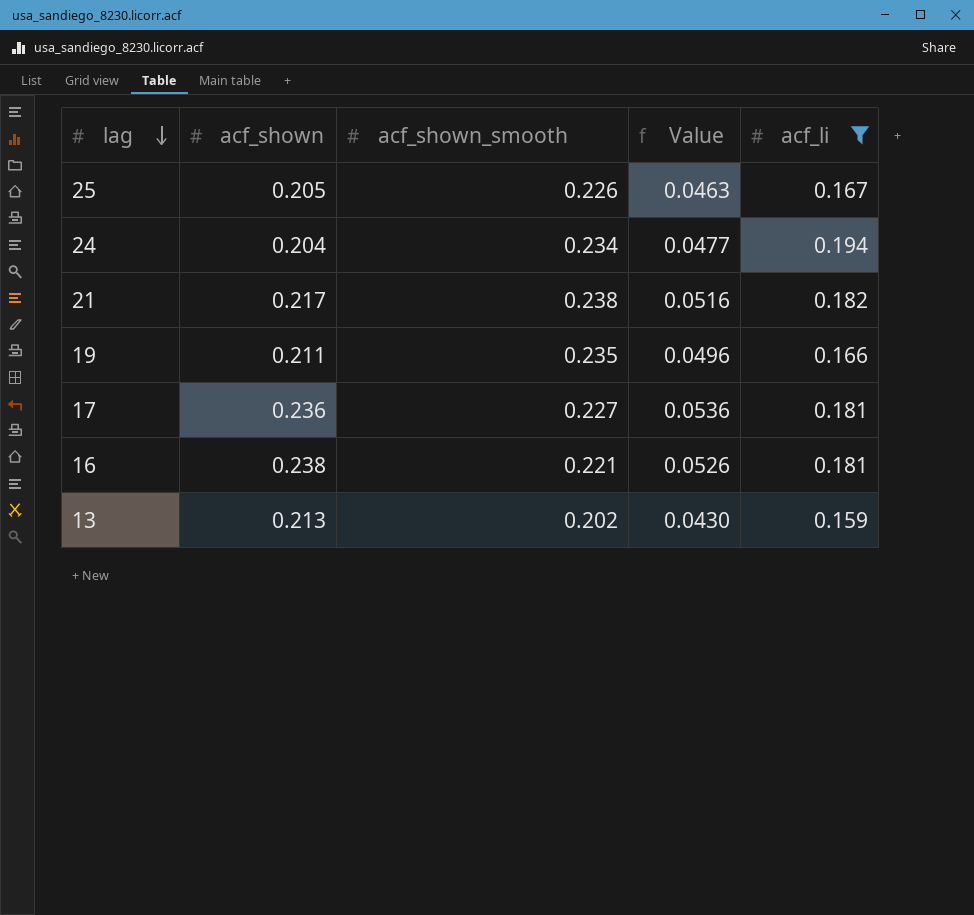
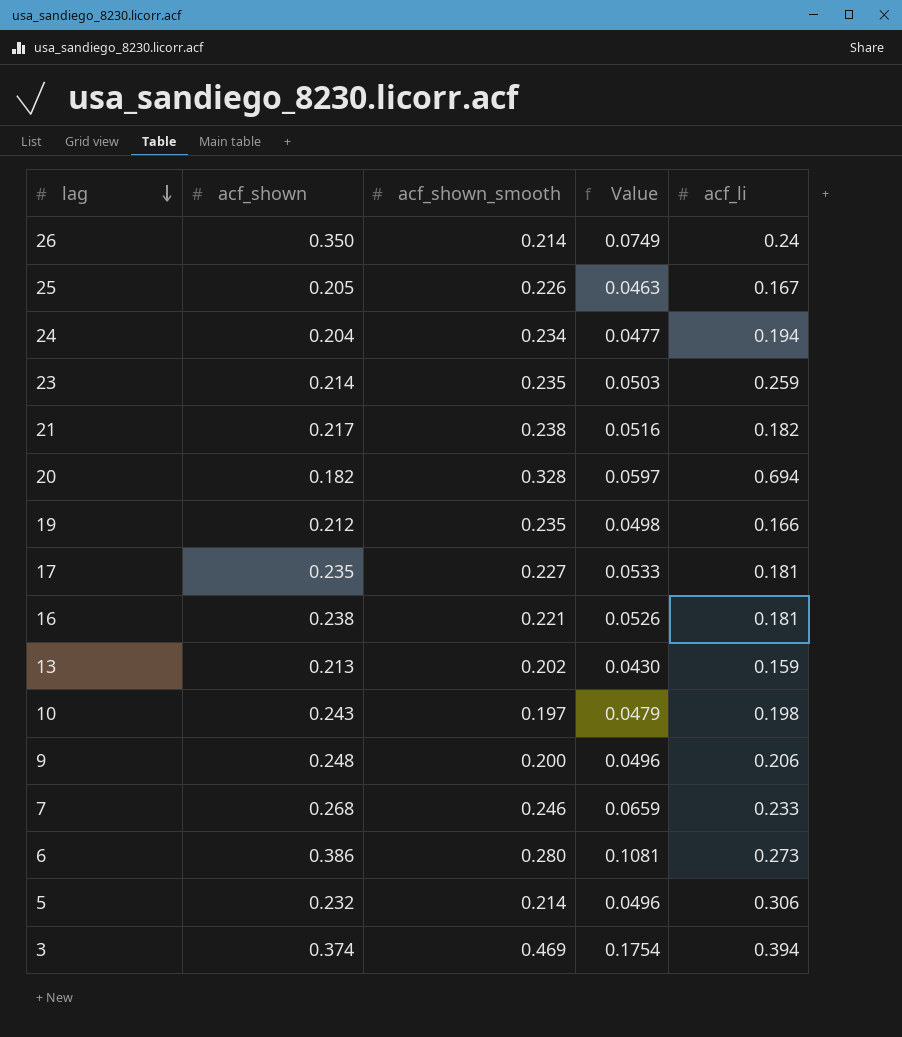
filter: acf_li <= 0.194 -> none
19 | acf_shown: 0.211 -> 0.212
19 | Value: 0.0496 -> 0.0498
17 | acf_shown: 0.236 -> 0.235
17 | Value: 0.0536 -> 0.0533

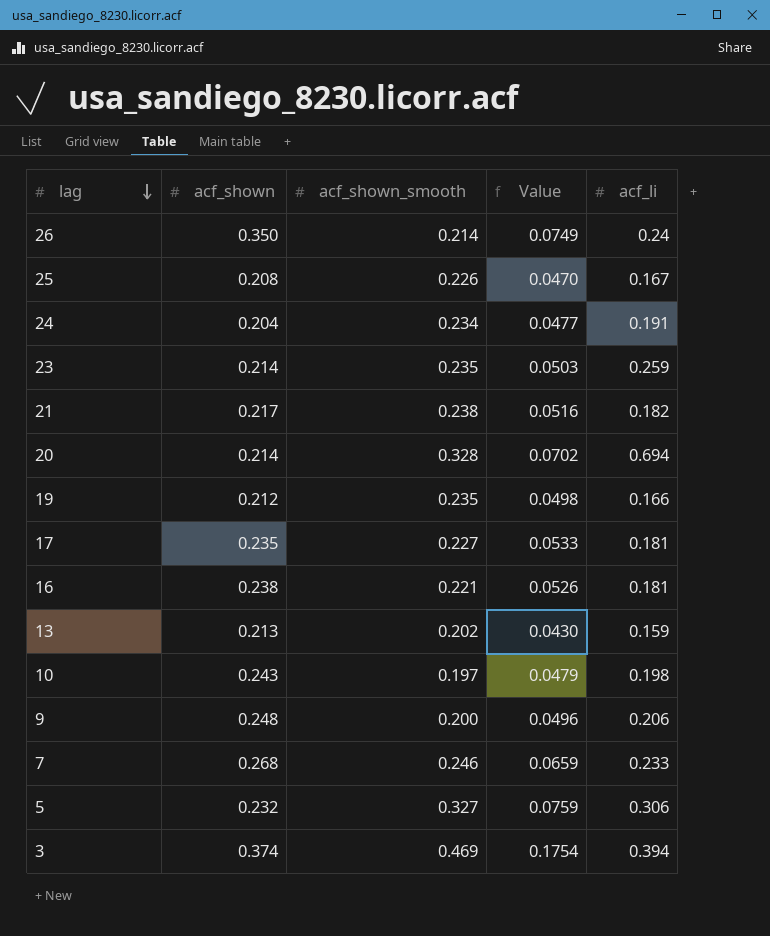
row 6: 0.386 | 0.280 | 0.1081 | 0.273 -> none
25 | acf_shown: 0.205 -> 0.208
25 | Value: 0.0463 -> 0.0470
24 | acf_li: 0.194 -> 0.191
20 | acf_shown: 0.182 -> 0.214
20 | Value: 0.0597 -> 0.0702
5 | acf_shown_smooth: 0.214 -> 0.327
5 | Value: 0.0496 -> 0.0759

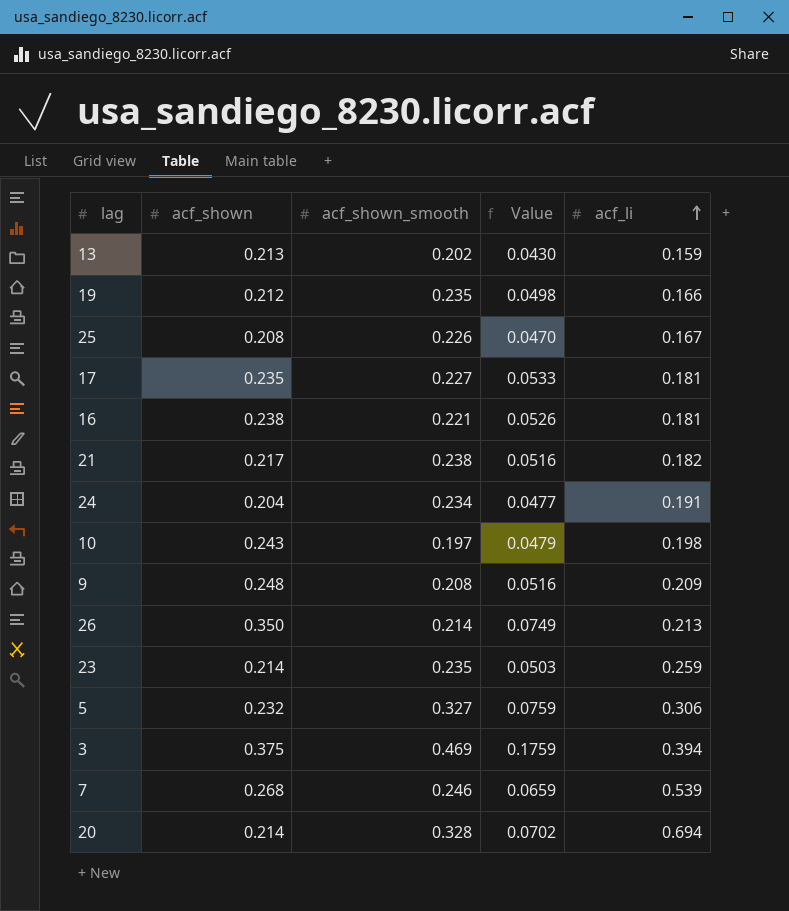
row order: lag descending -> acf_li ascending
9 | acf_shown_smooth: 0.200 -> 0.208
9 | Value: 0.0496 -> 0.0516
9 | acf_li: 0.206 -> 0.209
26 | acf_li: 0.24 -> 0.213
3 | acf_shown: 0.374 -> 0.375
3 | Value: 0.1754 -> 0.1759
7 | acf_li: 0.233 -> 0.539

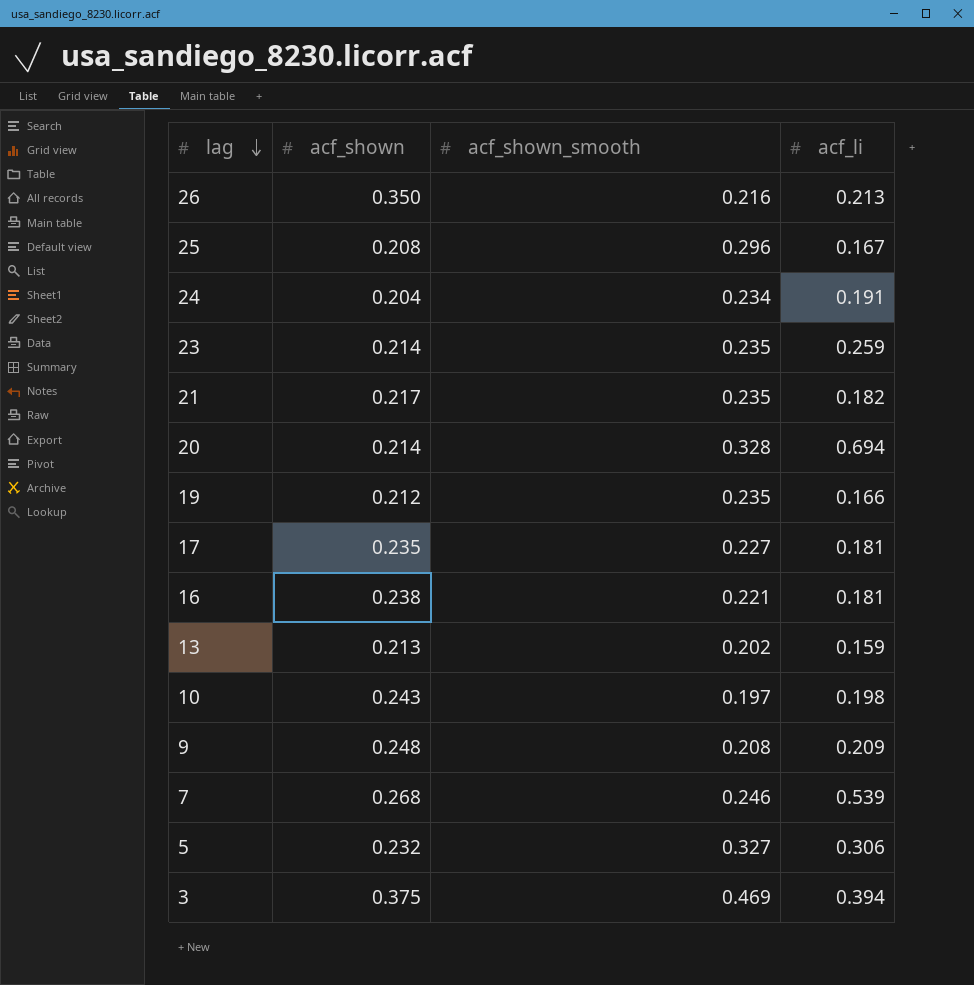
row order: acf_li ascending -> lag descending
column Value | formula: [acf_shown] * [acf_shown_smooth] -> none
26 | acf_shown_smooth: 0.214 -> 0.216
25 | acf_shown_smooth: 0.226 -> 0.296
21 | acf_shown_smooth: 0.238 -> 0.235

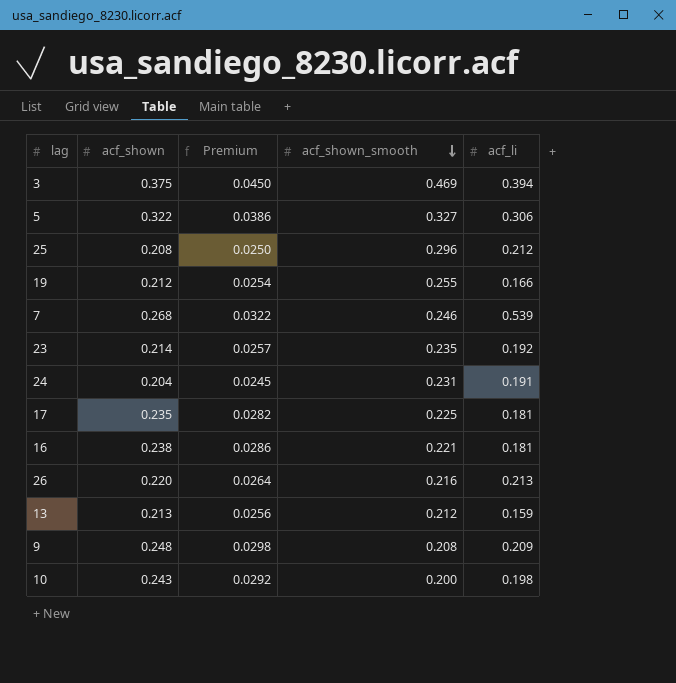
row order: lag descending -> acf_shown_smooth descending
column Premium | formula: none -> [acf_shown] * 0.12
row 21: 0.217 | 0.235 | 0.182 -> none
row 20: 0.214 | 0.328 | 0.694 -> none
5 | acf_shown: 0.232 -> 0.322
25 | acf_li: 0.167 -> 0.212
19 | acf_shown_smooth: 0.235 -> 0.255
23 | acf_li: 0.259 -> 0.192
24 | acf_shown_smooth: 0.234 -> 0.231
17 | acf_shown_smooth: 0.227 -> 0.225
26 | acf_shown: 0.350 -> 0.220
13 | acf_shown_smooth: 0.202 -> 0.212
10 | acf_shown_smooth: 0.197 -> 0.200

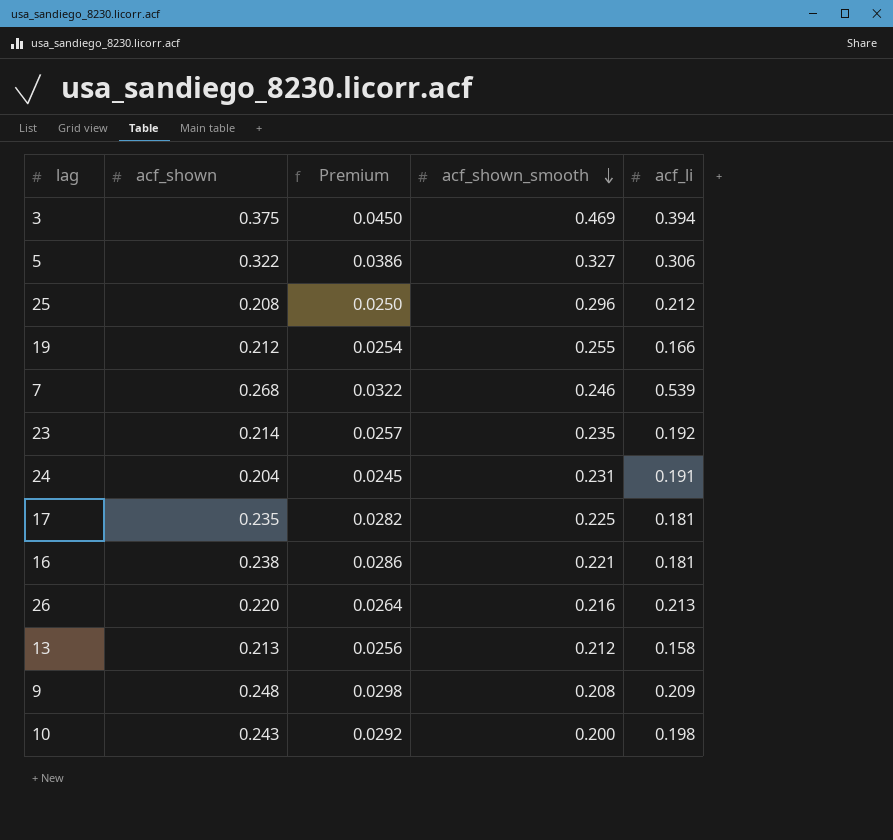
13 | acf_li: 0.159 -> 0.158

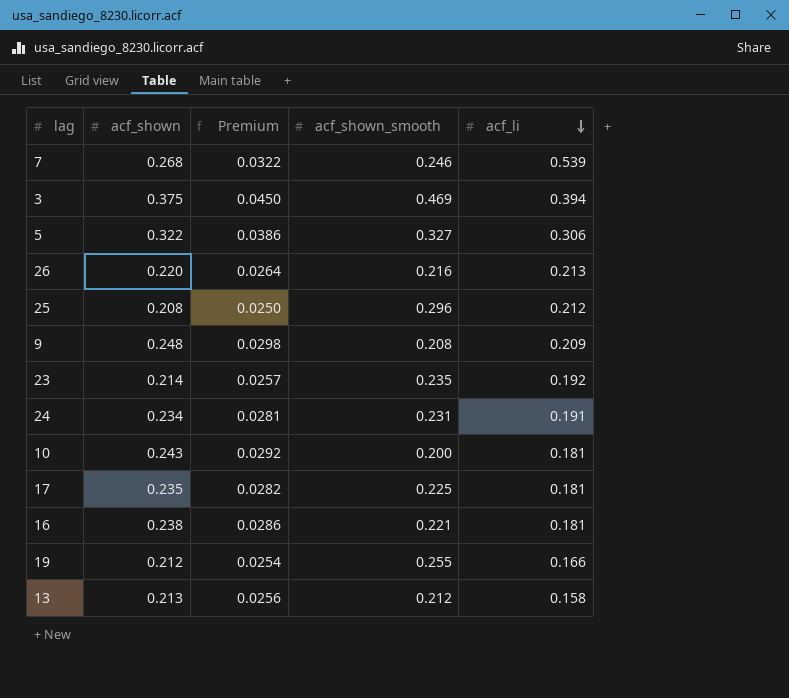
row order: acf_shown_smooth descending -> acf_li descending
24 | acf_shown: 0.204 -> 0.234
24 | Premium: 0.0245 -> 0.0281
10 | acf_li: 0.198 -> 0.181

